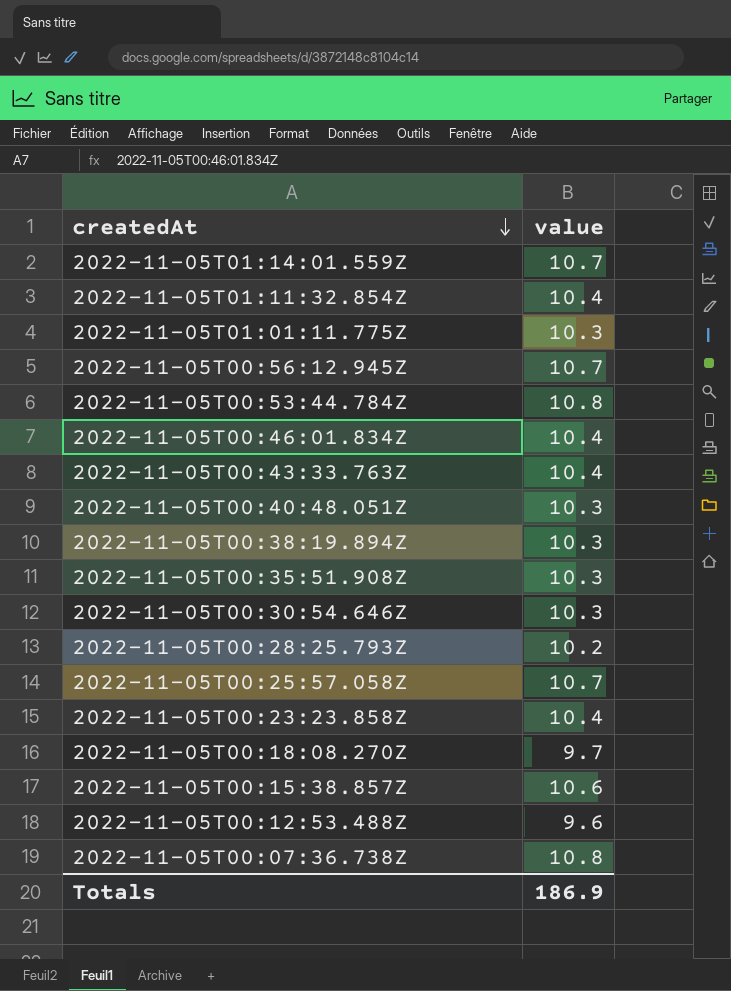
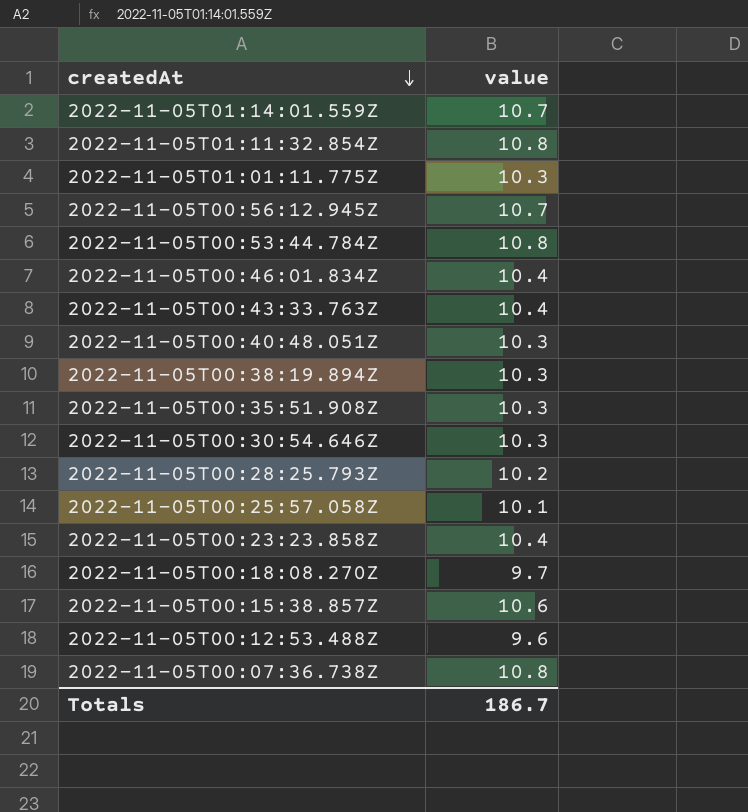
2022-11-05T01:11:32.854Z | value: 10.4 -> 10.8
2022-11-05T00:25:57.058Z | value: 10.7 -> 10.1
Totals | value: 186.9 -> 186.7

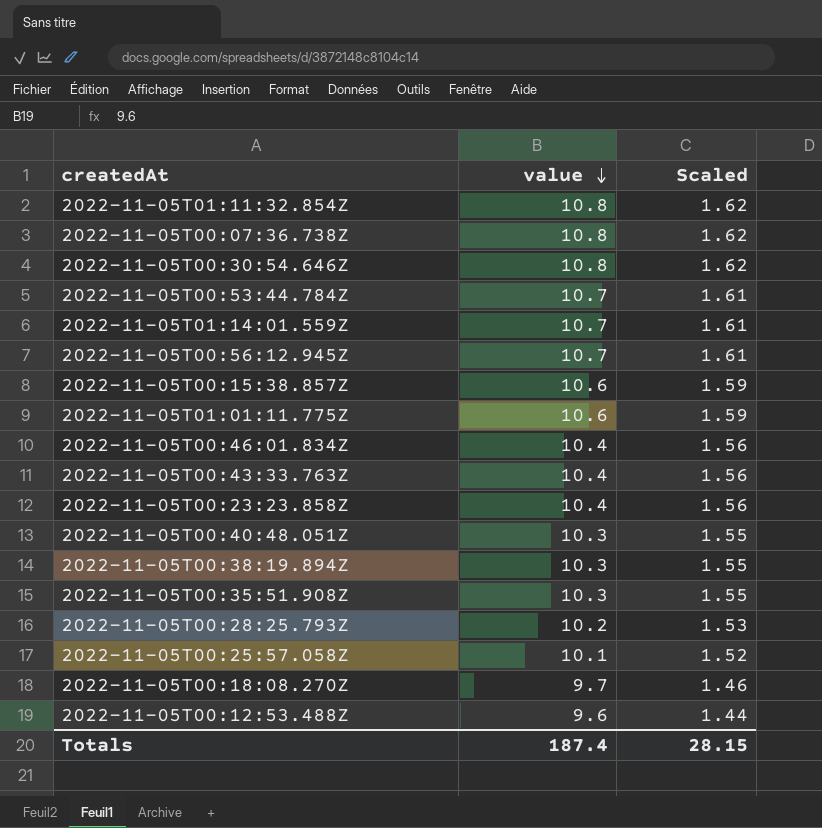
row order: createdAt descending -> value descending
column Scaled | formula: none -> [value] * 0.15
2022-11-05T00:30:54.646Z | value: 10.3 -> 10.8
2022-11-05T00:53:44.784Z | value: 10.8 -> 10.7
2022-11-05T01:01:11.775Z | value: 10.3 -> 10.6
Totals | value: 186.7 -> 187.4

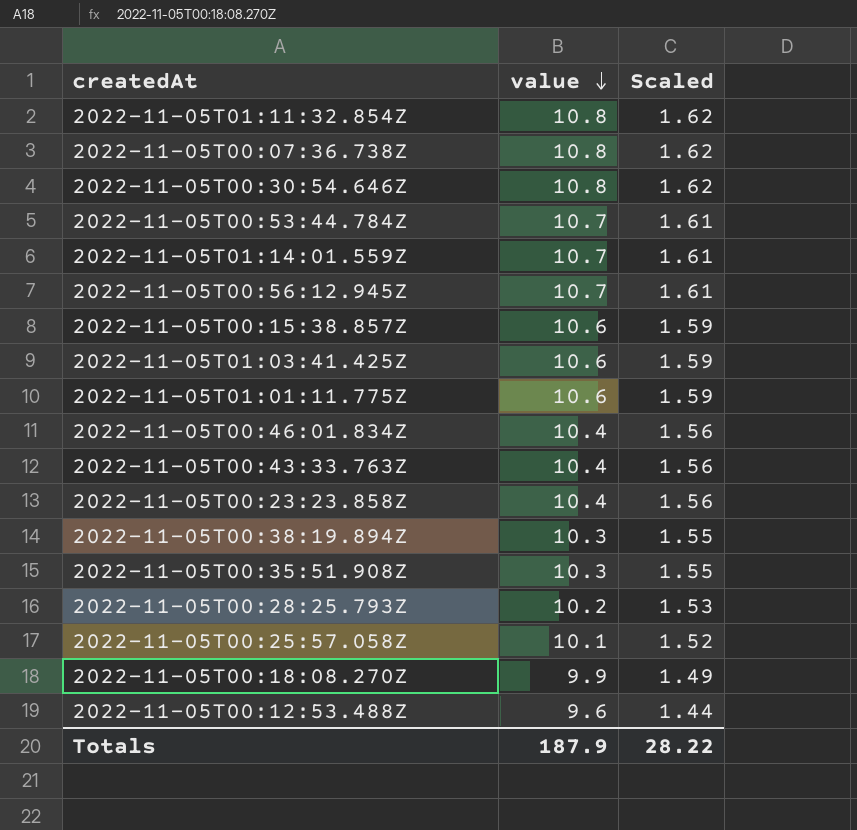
row 2022-11-05T00:40:48.051Z: 10.3 | 1.55 -> none
row 2022-11-05T01:03:41.425Z: none -> 10.6 | 1.59
2022-11-05T00:18:08.270Z | value: 9.7 -> 9.9
2022-11-05T00:18:08.270Z | Scaled: 1.46 -> 1.49
Totals | value: 187.4 -> 187.9
Totals | Scaled: 28.15 -> 28.22

